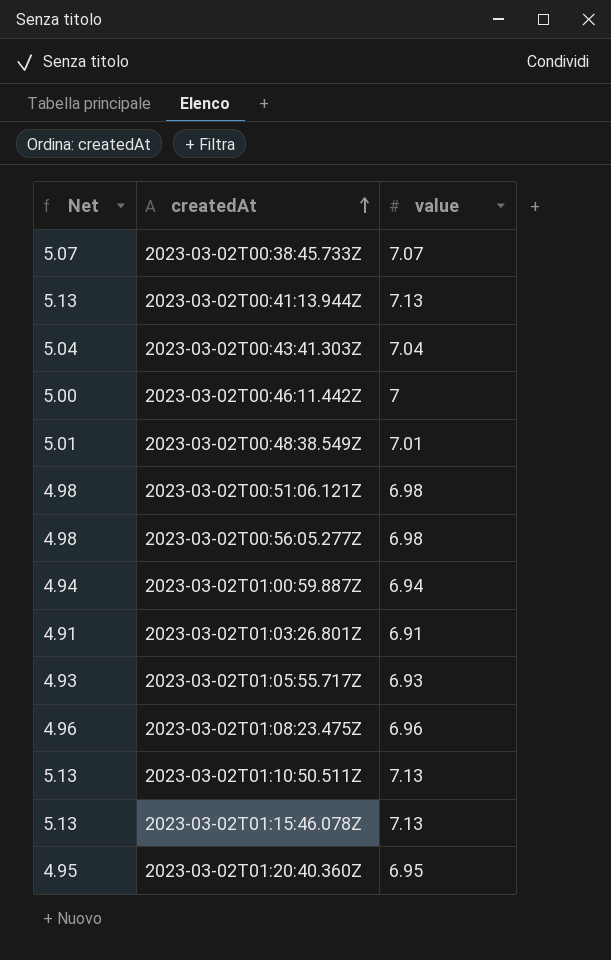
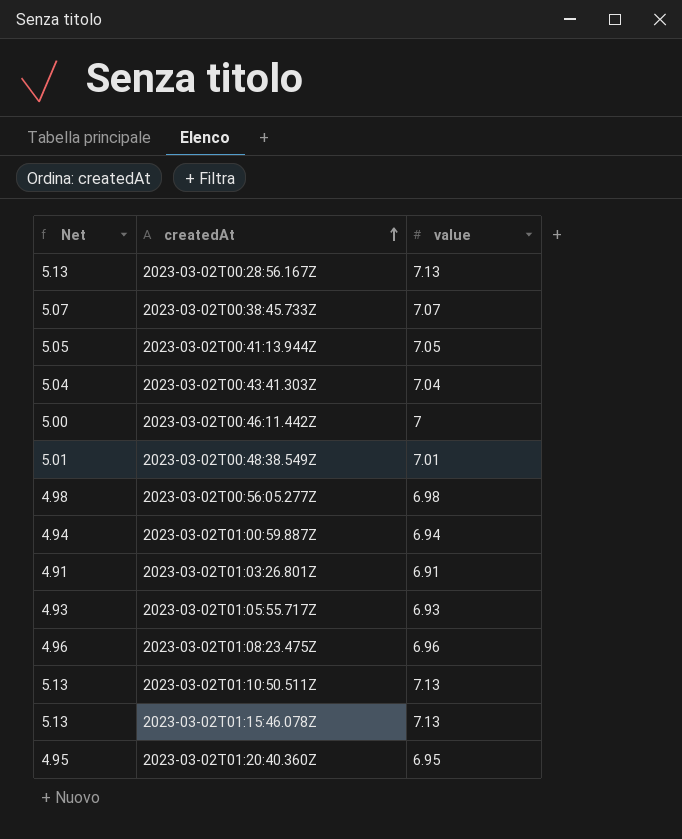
row 2023-03-02T00:51:06.121Z: 4.98 | 6.98 -> none
row 2023-03-02T00:28:56.167Z: none -> 5.13 | 7.13
2023-03-02T00:41:13.944Z | Net: 5.13 -> 5.05
2023-03-02T00:41:13.944Z | value: 7.13 -> 7.05

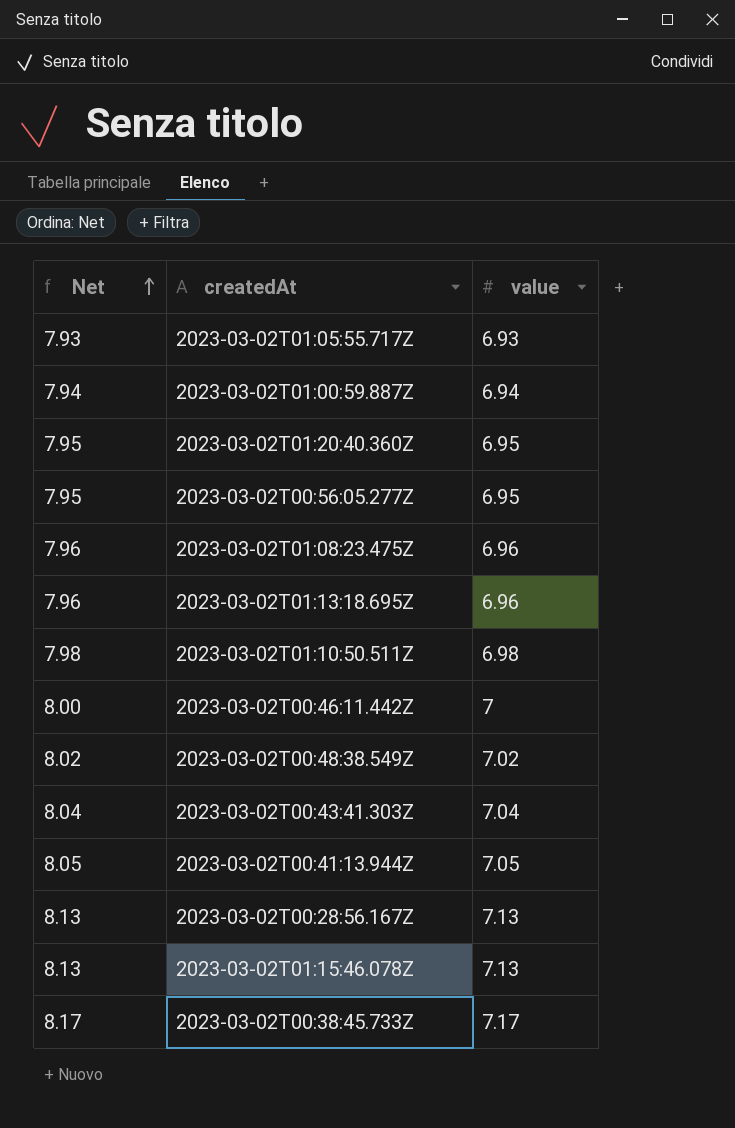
row order: createdAt ascending -> Net ascending
column Net | formula: [value] - 2 -> [value] + 1
row 2023-03-02T01:03:26.801Z: 4.91 | 6.91 -> none
2023-03-02T00:56:05.277Z | value: 6.98 -> 6.95
row 2023-03-02T01:13:18.695Z: none -> 7.96 | 6.96
2023-03-02T01:10:50.511Z | value: 7.13 -> 6.98
2023-03-02T00:48:38.549Z | value: 7.01 -> 7.02
2023-03-02T00:38:45.733Z | value: 7.07 -> 7.17

